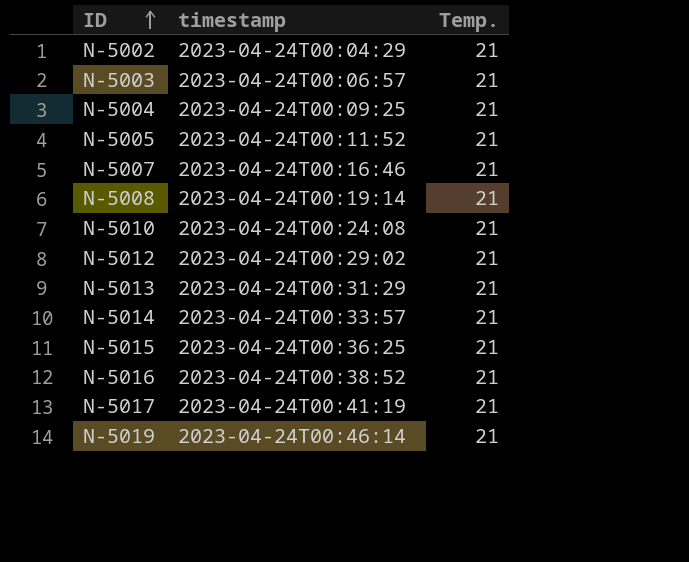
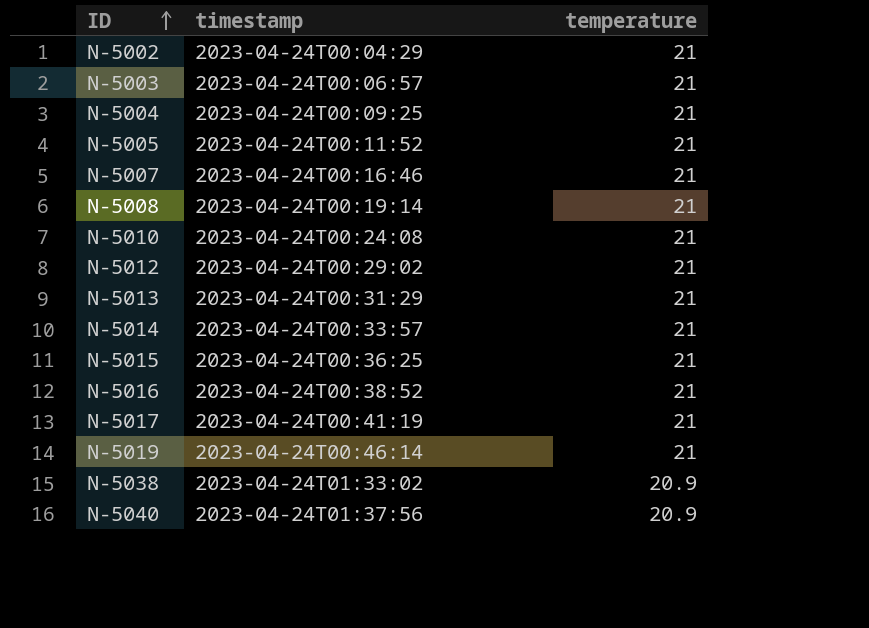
column name: Temp. -> temperature
row N-5038: none -> 2023-04-24T01:33:02 | 20.9
row N-5040: none -> 2023-04-24T01:37:56 | 20.9

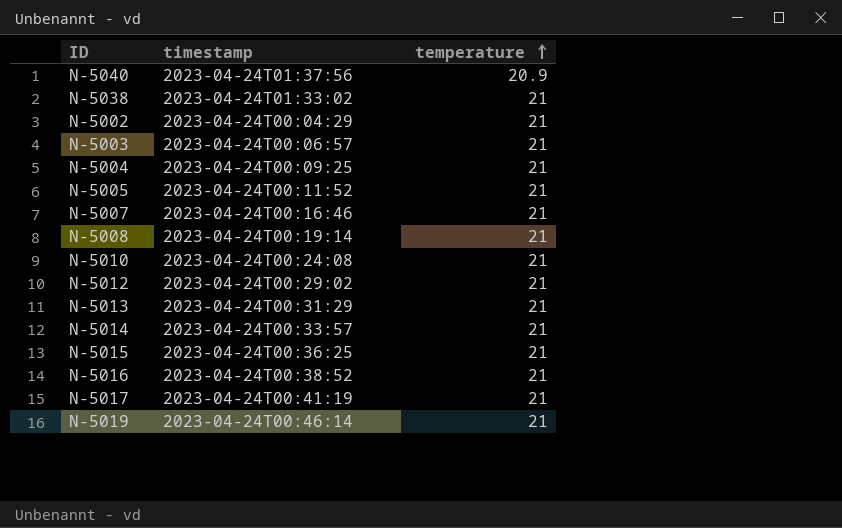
row order: ID ascending -> temperature ascending
N-5038 | temperature: 20.9 -> 21

